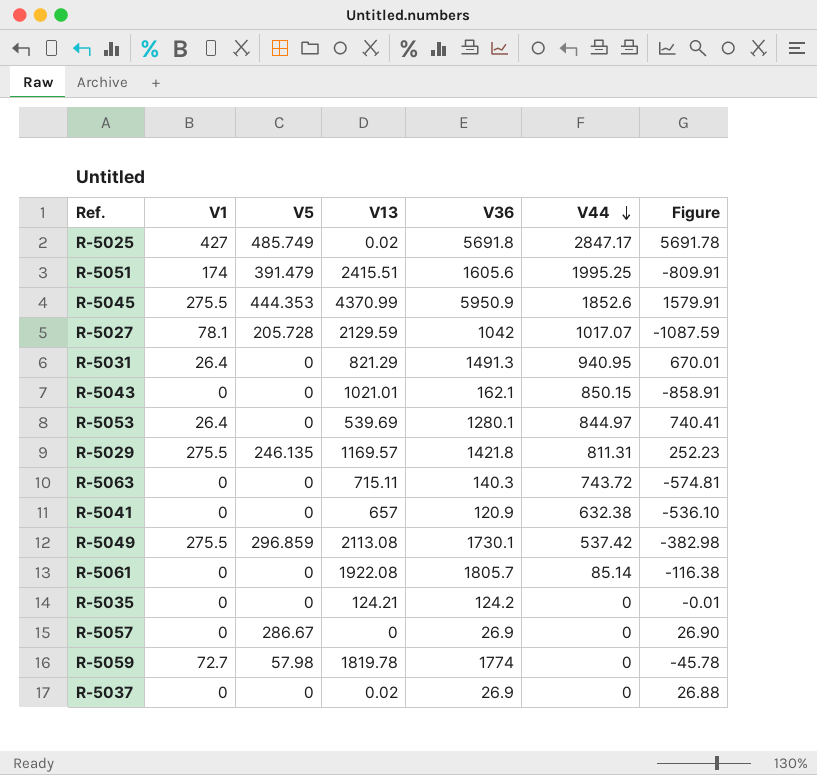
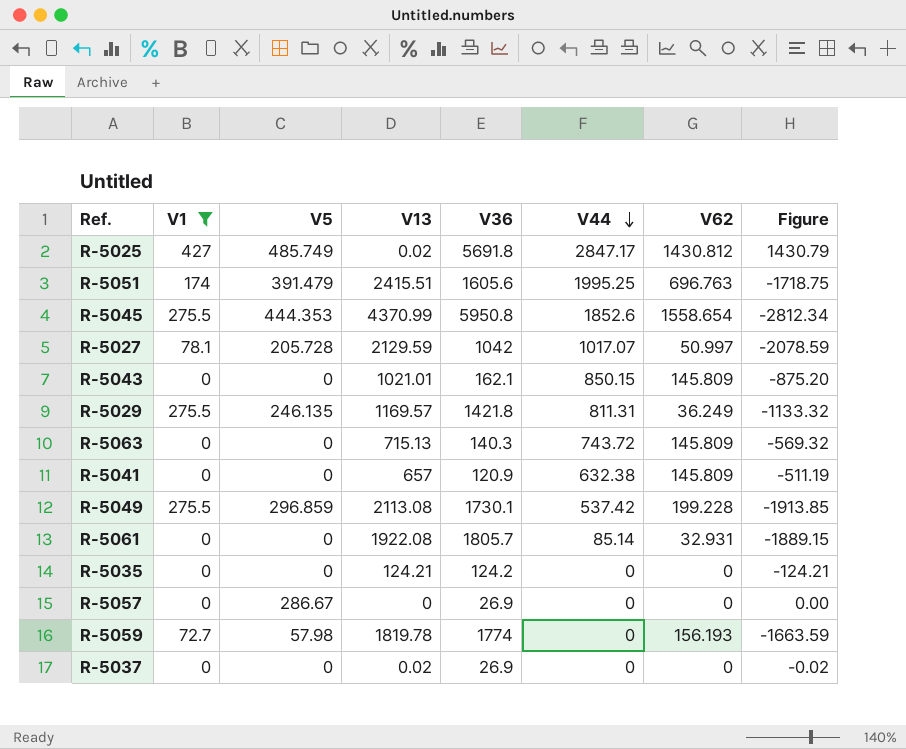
filter: none -> V1 != 26.4
column V62 | position: none -> 7
column Figure | formula: [V36] - [V13] -> [V62] - [V13]
R-5045 | V36: 5950.9 -> 5950.8
R-5063 | V13: 715.11 -> 715.13

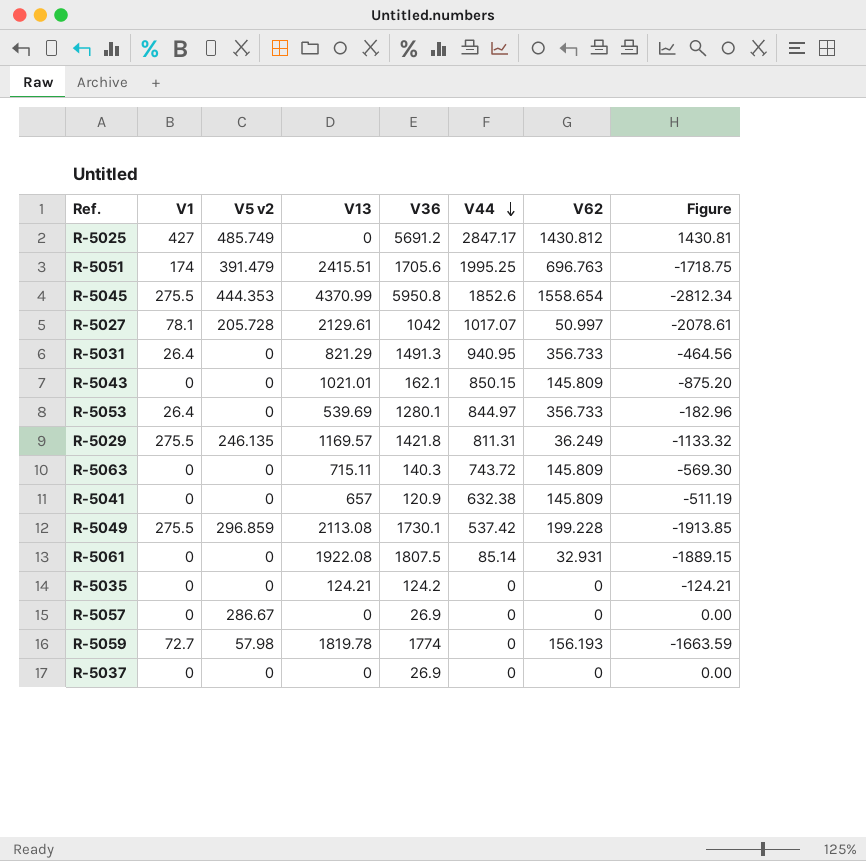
filter: V1 != 26.4 -> none
column name: V5 -> V5 v2
R-5025 | V13: 0.02 -> 0
R-5025 | V36: 5691.8 -> 5691.2
R-5025 | Figure: 1430.79 -> 1430.81
R-5051 | V36: 1605.6 -> 1705.6
R-5027 | V13: 2129.59 -> 2129.61
R-5027 | Figure: -2078.59 -> -2078.61
R-5063 | V13: 715.13 -> 715.11
R-5063 | Figure: -569.32 -> -569.30
R-5061 | V36: 1805.7 -> 1807.5
R-5037 | V13: 0.02 -> 0
R-5037 | Figure: -0.02 -> 0.00

